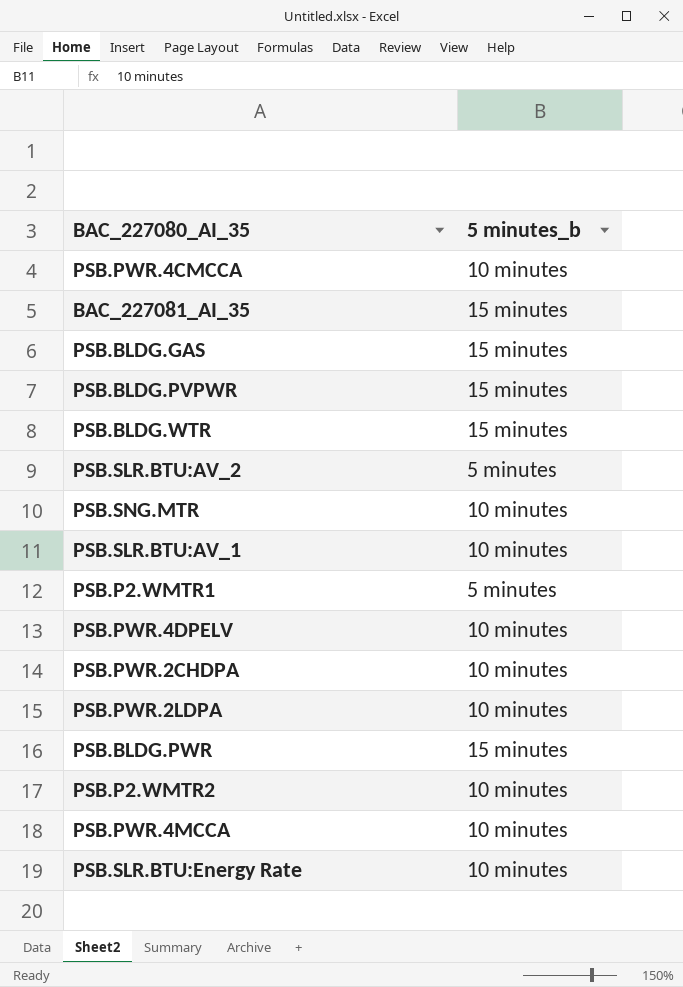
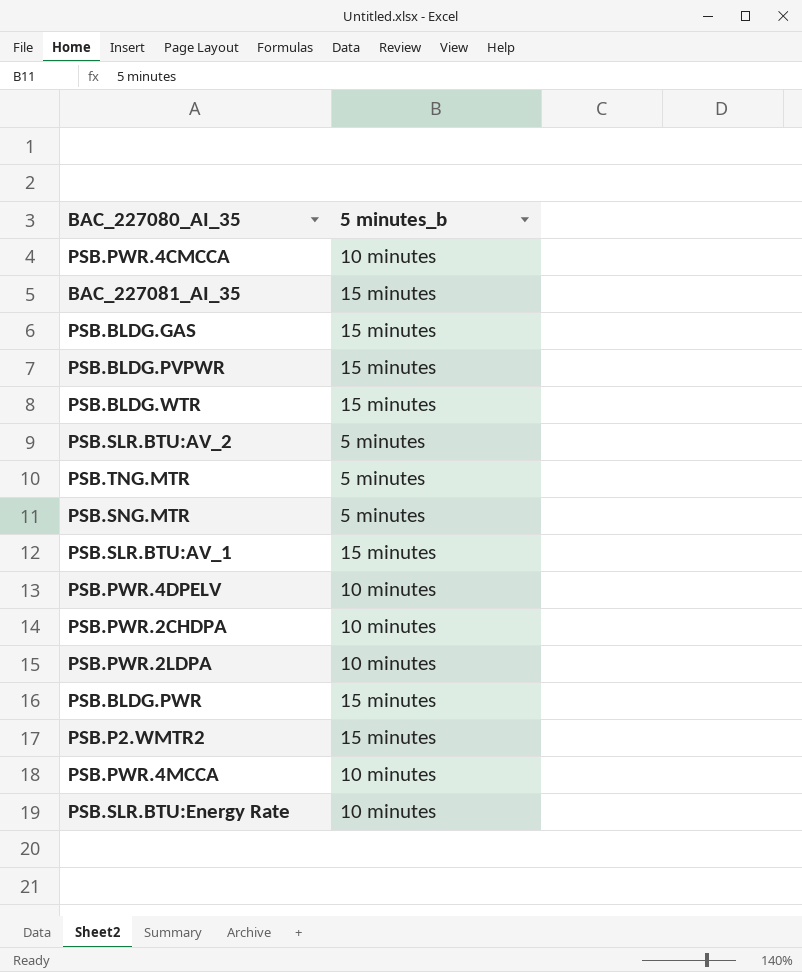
row PSB.P2.WMTR1: 5 minutes -> none
row PSB.TNG.MTR: none -> 5 minutes
PSB.SNG.MTR | 5 minutes_b: 10 minutes -> 5 minutes
PSB.SLR.BTU:AV_1 | 5 minutes_b: 10 minutes -> 15 minutes
PSB.P2.WMTR2 | 5 minutes_b: 10 minutes -> 15 minutes

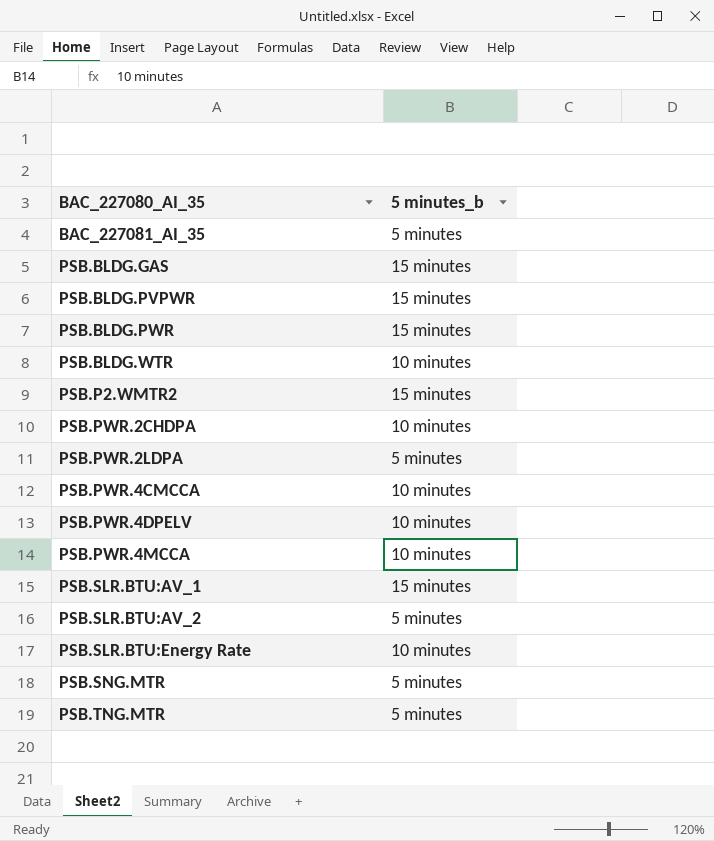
row order: none -> BAC_227080_AI_35 ascending
BAC_227081_AI_35 | 5 minutes_b: 15 minutes -> 5 minutes
PSB.BLDG.WTR | 5 minutes_b: 15 minutes -> 10 minutes
PSB.PWR.2LDPA | 5 minutes_b: 10 minutes -> 5 minutes

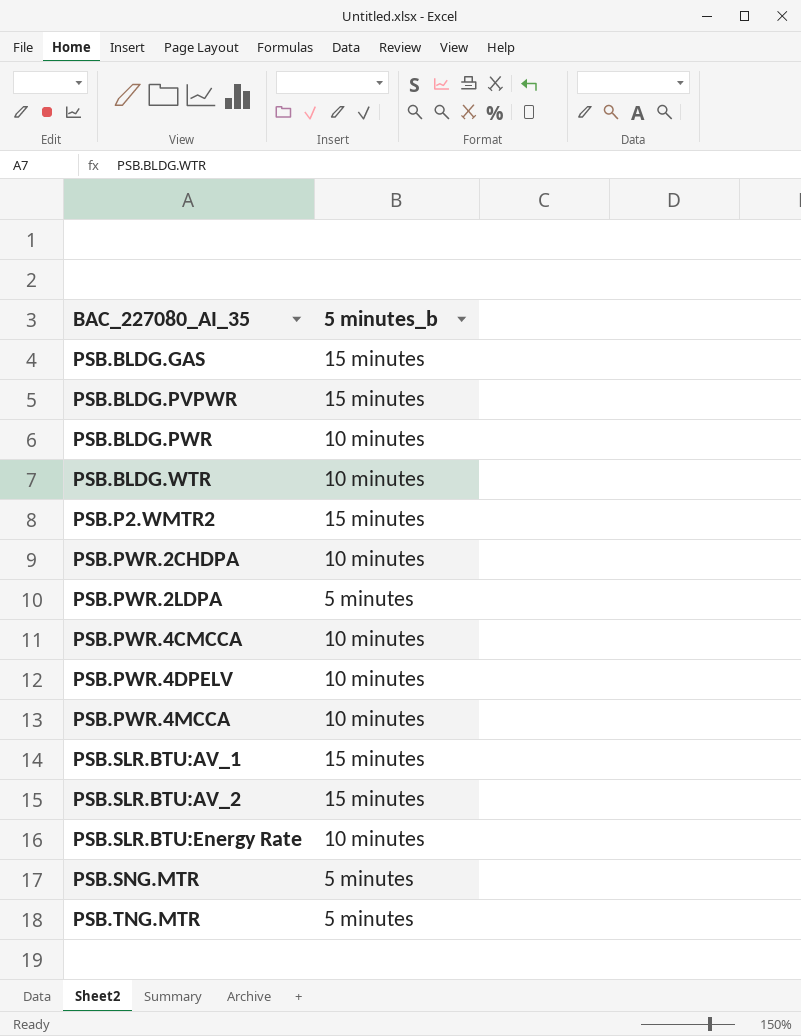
row BAC_227081_AI_35: 5 minutes -> none
PSB.BLDG.PWR | 5 minutes_b: 15 minutes -> 10 minutes
PSB.SLR.BTU:AV_2 | 5 minutes_b: 5 minutes -> 15 minutes

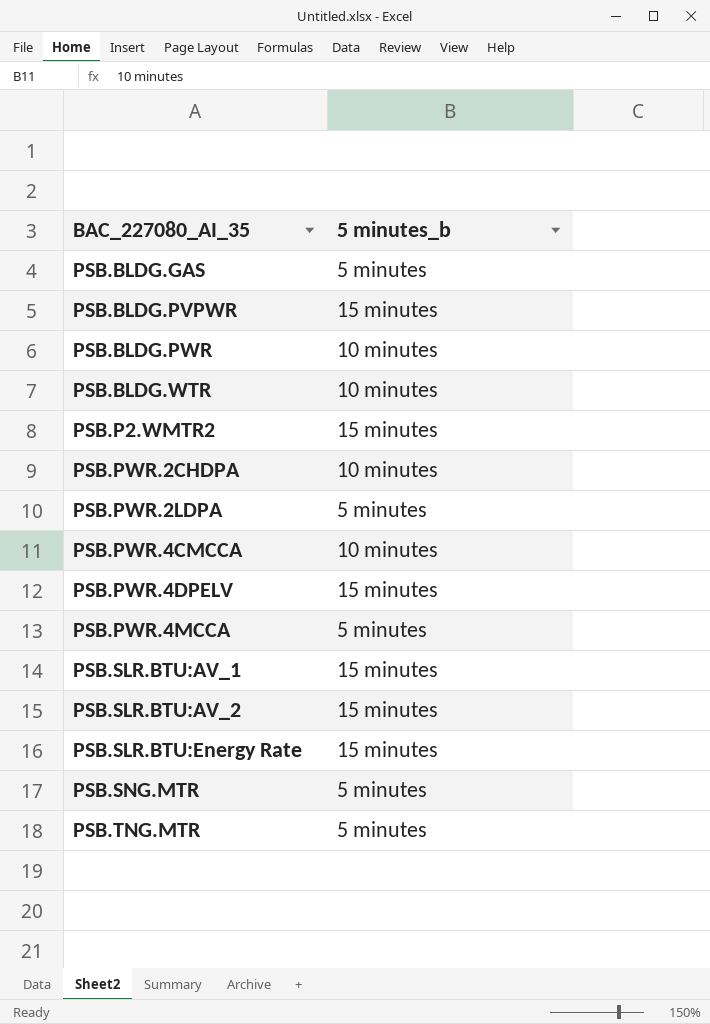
PSB.BLDG.GAS | 5 minutes_b: 15 minutes -> 5 minutes
PSB.PWR.4DPELV | 5 minutes_b: 10 minutes -> 15 minutes
PSB.PWR.4MCCA | 5 minutes_b: 10 minutes -> 5 minutes
PSB.SLR.BTU:Energy Rate | 5 minutes_b: 10 minutes -> 15 minutes

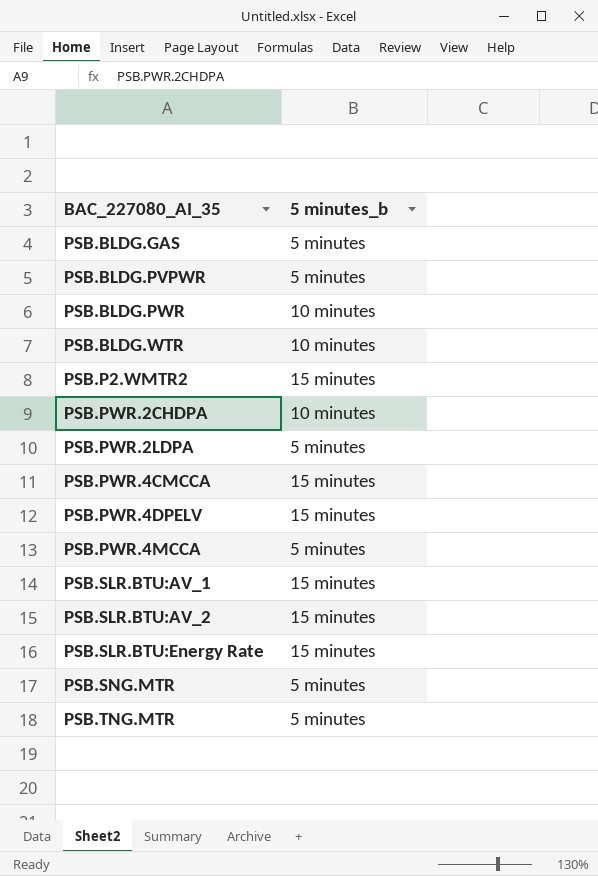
PSB.BLDG.PVPWR | 5 minutes_b: 15 minutes -> 5 minutes
PSB.PWR.4CMCCA | 5 minutes_b: 10 minutes -> 15 minutes

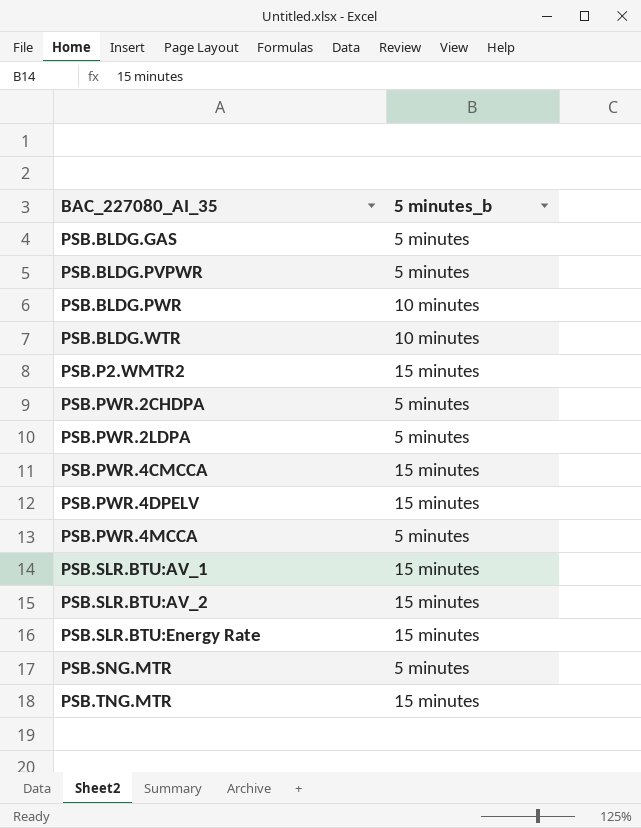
PSB.PWR.2CHDPA | 5 minutes_b: 10 minutes -> 5 minutes
PSB.TNG.MTR | 5 minutes_b: 5 minutes -> 15 minutes

